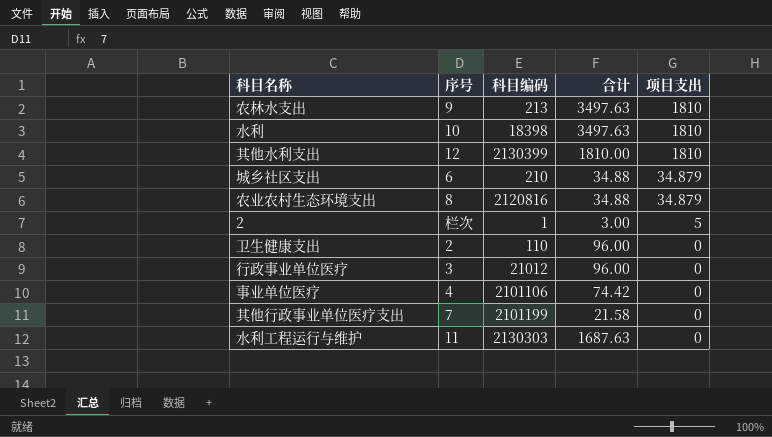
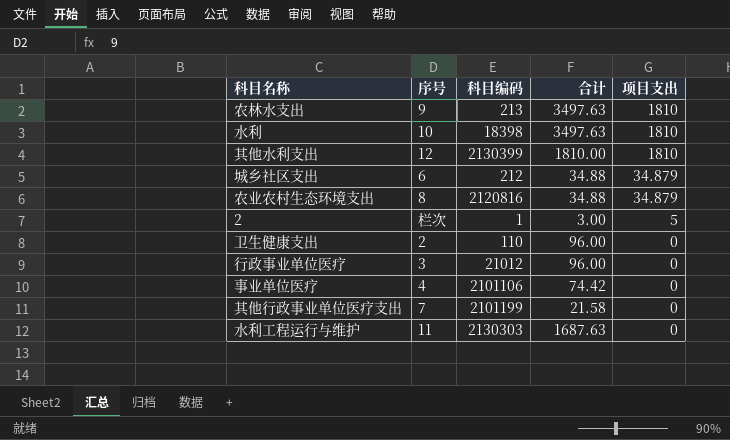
城乡社区支出 | 科目编码: 210 -> 212

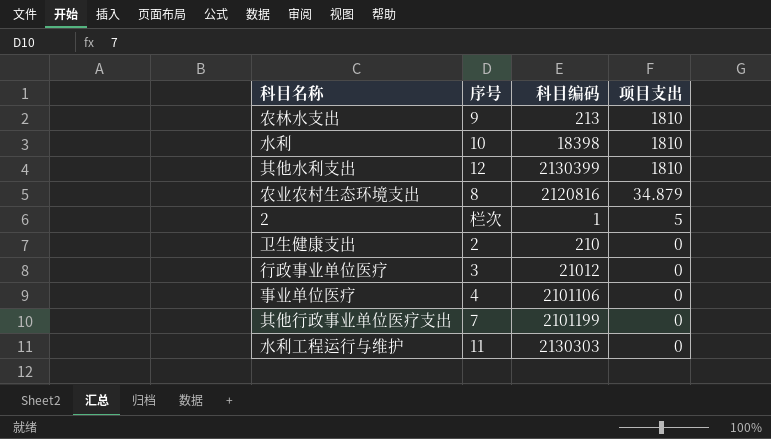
column 合计 | position: 4 -> none
row 城乡社区支出: 6 | 212 | 34.88 | 34.879 -> none
卫生健康支出 | 科目编码: 110 -> 210

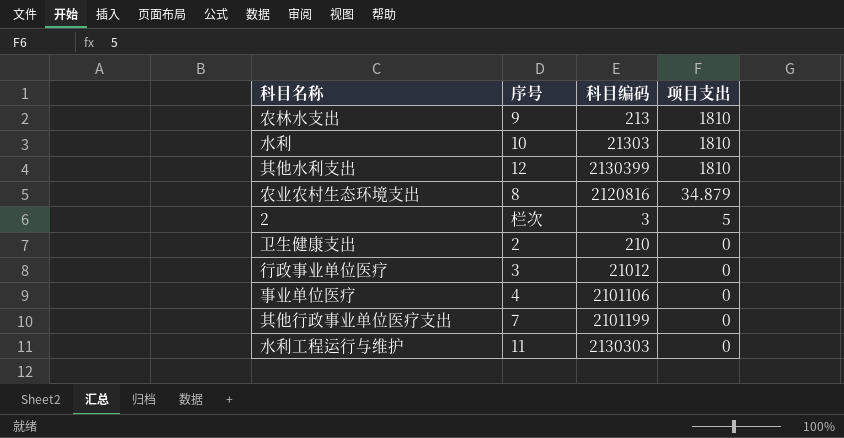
水利 | 科目编码: 18398 -> 21303
2 | 科目编码: 1 -> 3

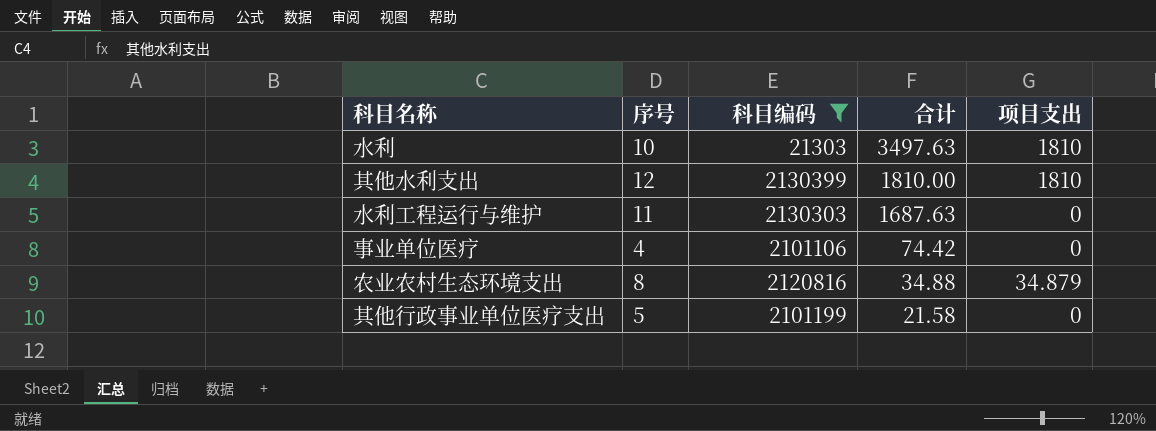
filter: none -> 科目编码 >= 21303
row order: 项目支出 descending -> 合计 descending
column 合计 | position: none -> 4
其他行政事业单位医疗支出 | 序号: 7 -> 5

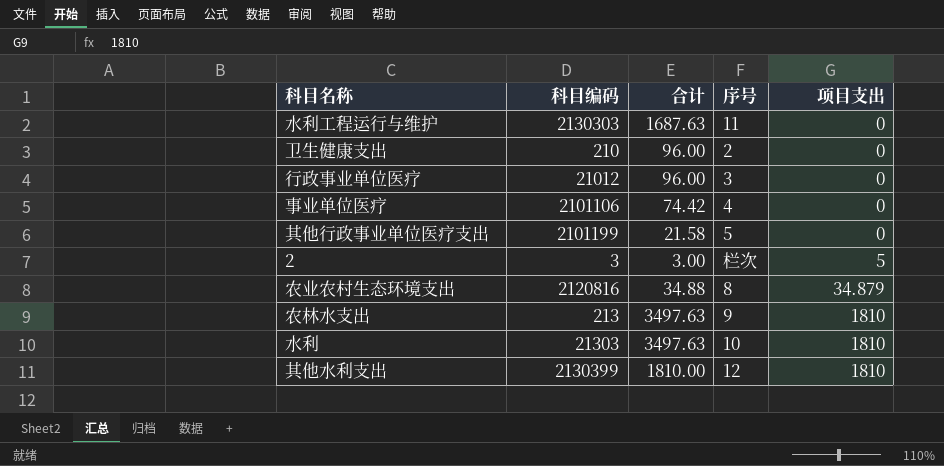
filter: 科目编码 >= 21303 -> none
row order: 合计 descending -> 项目支出 ascending
column 序号 | position: 2 -> 4

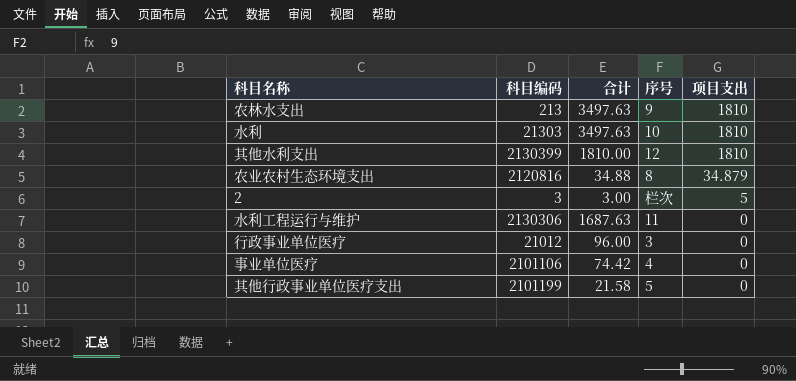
row order: 项目支出 ascending -> 项目支出 descending
row 卫生健康支出: 210 | 96.00 | 2 | 0 -> none
水利工程运行与维护 | 科目编码: 2130303 -> 2130306

